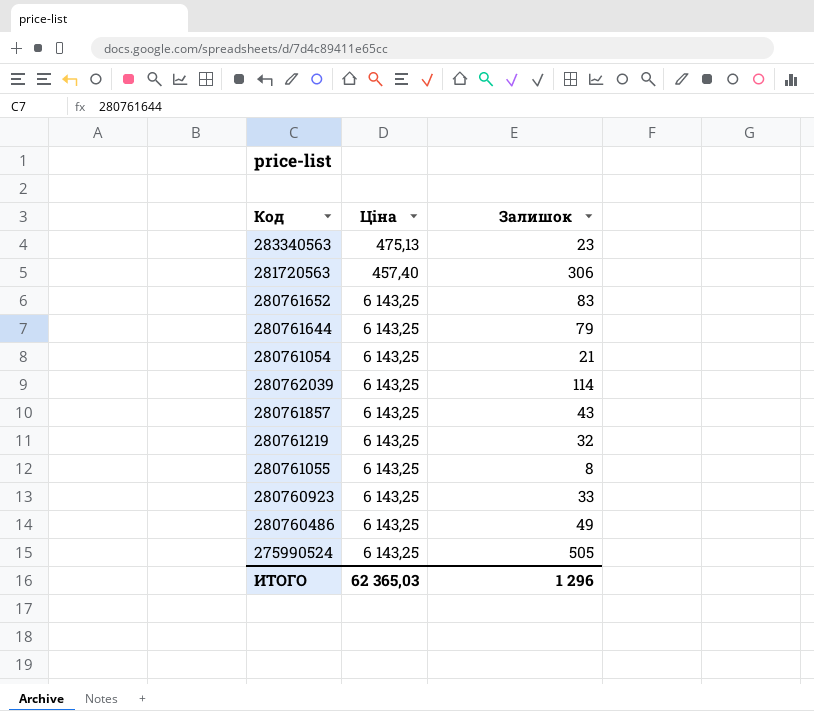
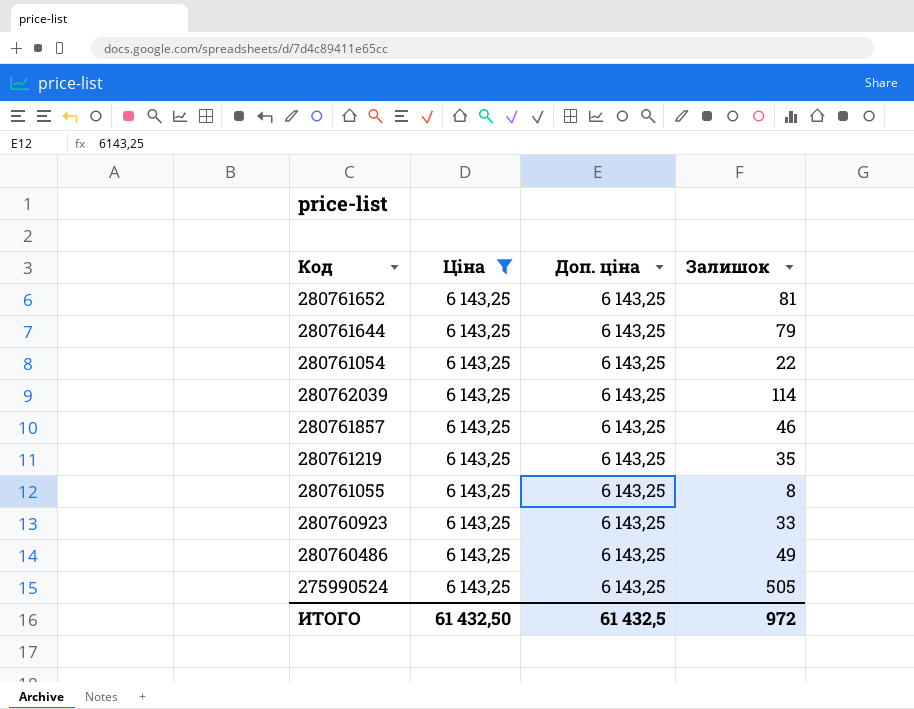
filter: none -> Ціна = 6 143,25
column Доп. ціна | position: none -> 3
280761652 | Залишок: 83 -> 81
280761054 | Залишок: 21 -> 22
280761857 | Залишок: 43 -> 46
280761219 | Залишок: 32 -> 35
ИТОГО | Ціна: 62 365,03 -> 61 432,50
ИТОГО | Залишок: 1 296 -> 972

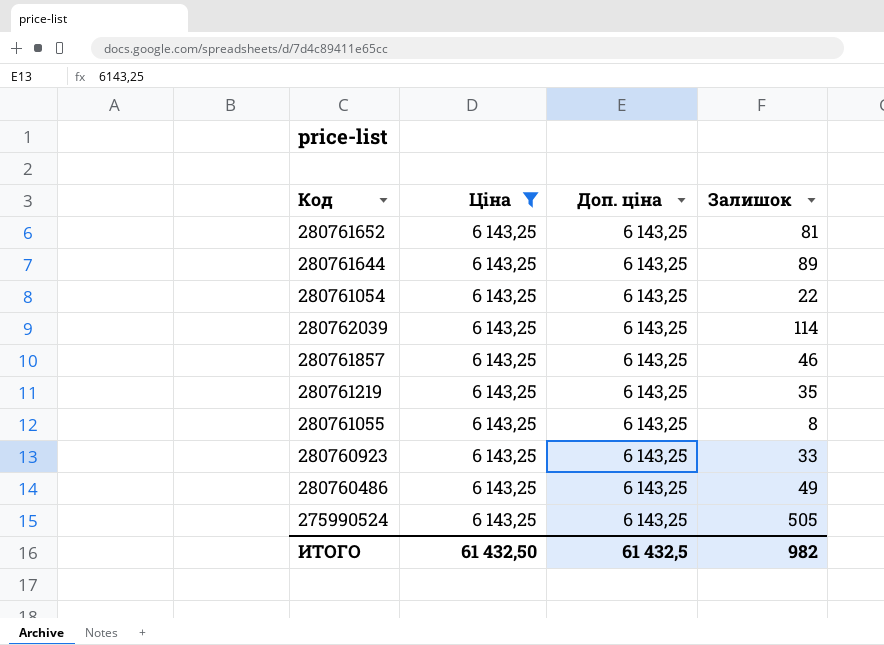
280761644 | Залишок: 79 -> 89
ИТОГО | Залишок: 972 -> 982

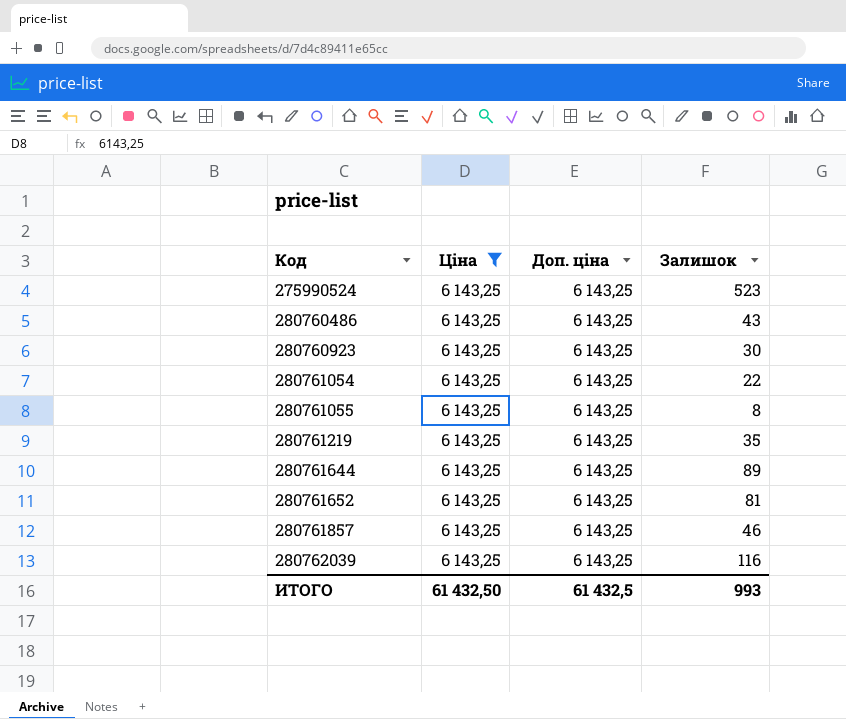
row order: none -> Код ascending
275990524 | Залишок: 505 -> 523
280760486 | Залишок: 49 -> 43
280760923 | Залишок: 33 -> 30
280762039 | Залишок: 114 -> 116
ИТОГО | Залишок: 982 -> 993

